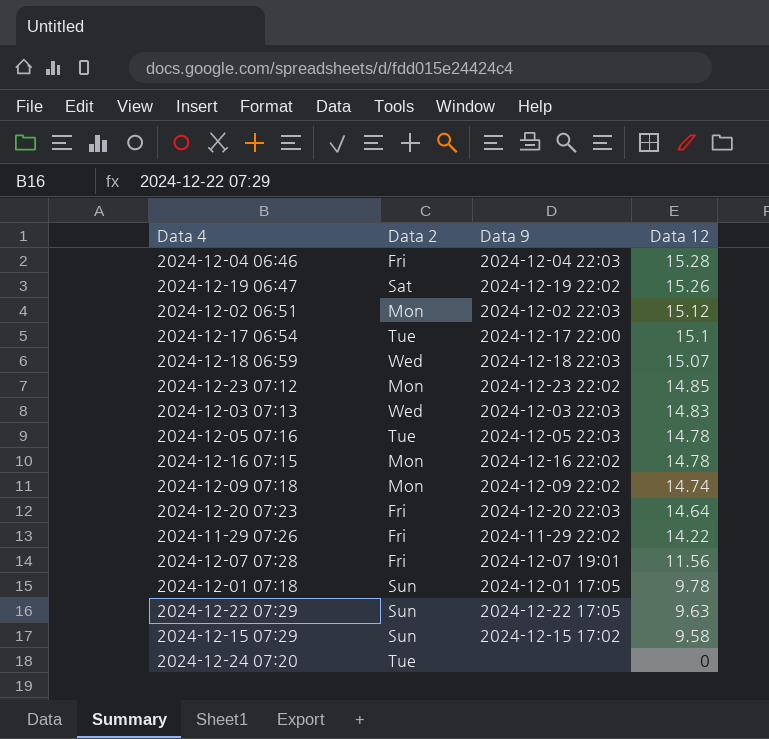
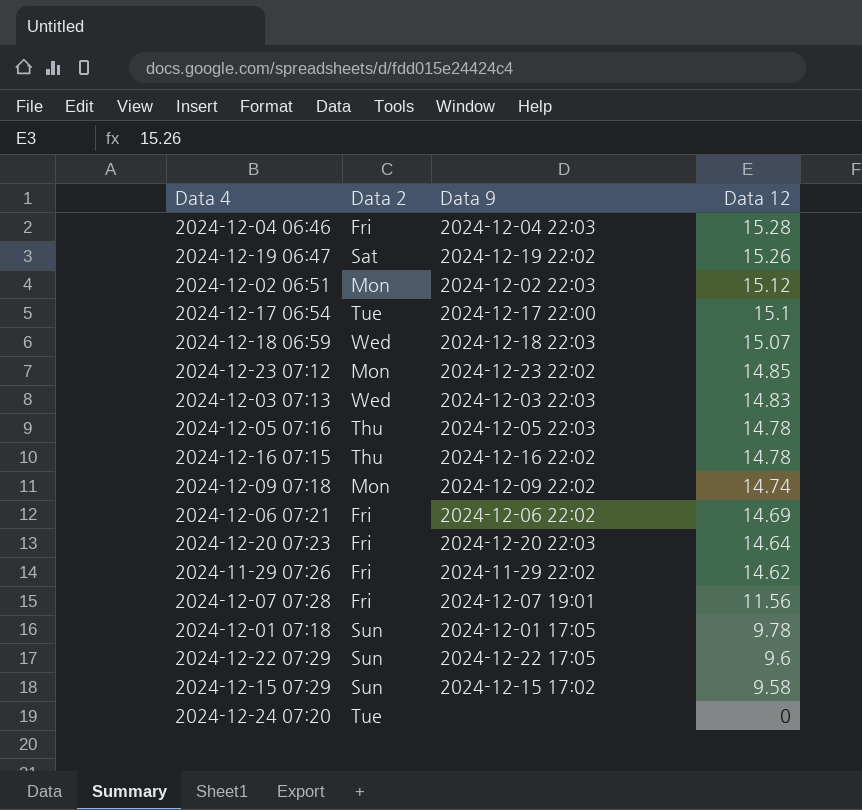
2024-12-05 07:16 | Data 2: Tue -> Thu
2024-12-16 07:15 | Data 2: Mon -> Thu
row 2024-12-06 07:21: none -> Fri | 2024-12-06 22:02 | 14.69
2024-11-29 07:26 | Data 12: 14.22 -> 14.62
2024-12-22 07:29 | Data 12: 9.63 -> 9.6

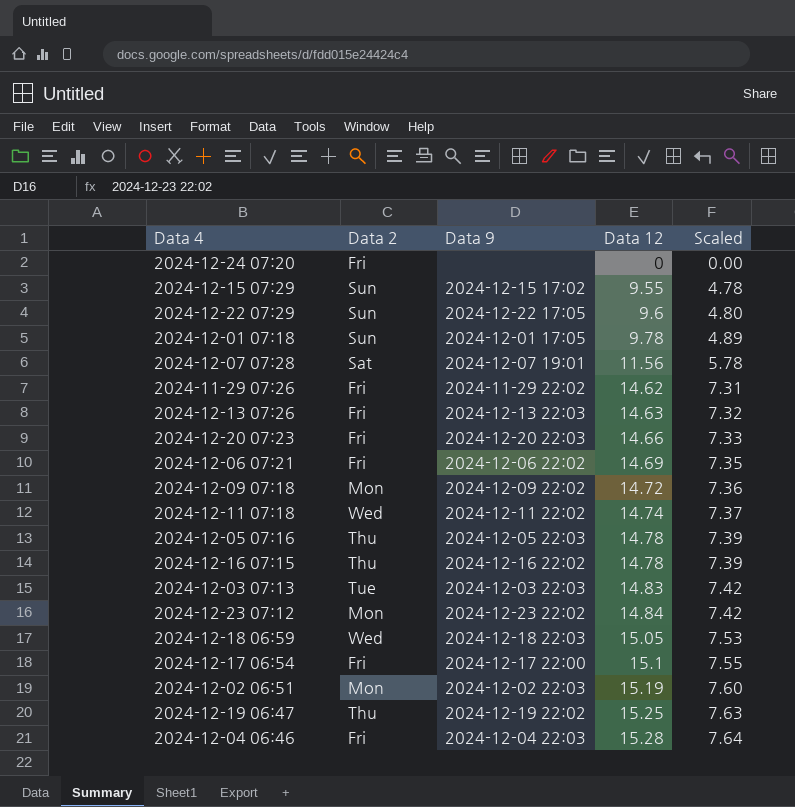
row order: Data 12 descending -> Data 12 ascending
column Scaled | formula: none -> [Data 12] * 0.5
2024-12-24 07:20 | Data 2: Tue -> Fri
2024-12-15 07:29 | Data 12: 9.58 -> 9.55
2024-12-07 07:28 | Data 2: Fri -> Sat
row 2024-12-13 07:26: none -> Fri | 2024-12-13 22:03 | 14.63 | 7.32
2024-12-20 07:23 | Data 12: 14.64 -> 14.66
2024-12-09 07:18 | Data 12: 14.74 -> 14.72
row 2024-12-11 07:18: none -> Wed | 2024-12-11 22:02 | 14.74 | 7.37
2024-12-03 07:13 | Data 2: Wed -> Tue
2024-12-23 07:12 | Data 12: 14.85 -> 14.84
2024-12-18 06:59 | Data 12: 15.07 -> 15.05
2024-12-17 06:54 | Data 2: Tue -> Fri
2024-12-02 06:51 | Data 12: 15.12 -> 15.19
2024-12-19 06:47 | Data 2: Sat -> Thu
2024-12-19 06:47 | Data 12: 15.26 -> 15.25

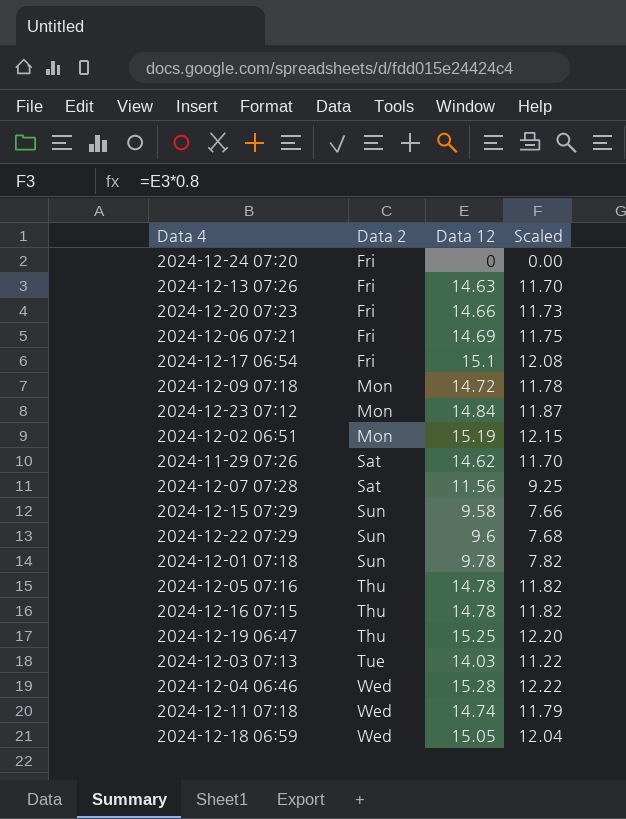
row order: Data 12 ascending -> Data 2 ascending
column Data 9 | position: 3 -> none
column Scaled | formula: [Data 12] * 0.5 -> [Data 12] * 0.8
2024-11-29 07:26 | Data 2: Fri -> Sat
2024-12-15 07:29 | Data 12: 9.55 -> 9.58
2024-12-03 07:13 | Data 12: 14.83 -> 14.03
2024-12-04 06:46 | Data 2: Fri -> Wed

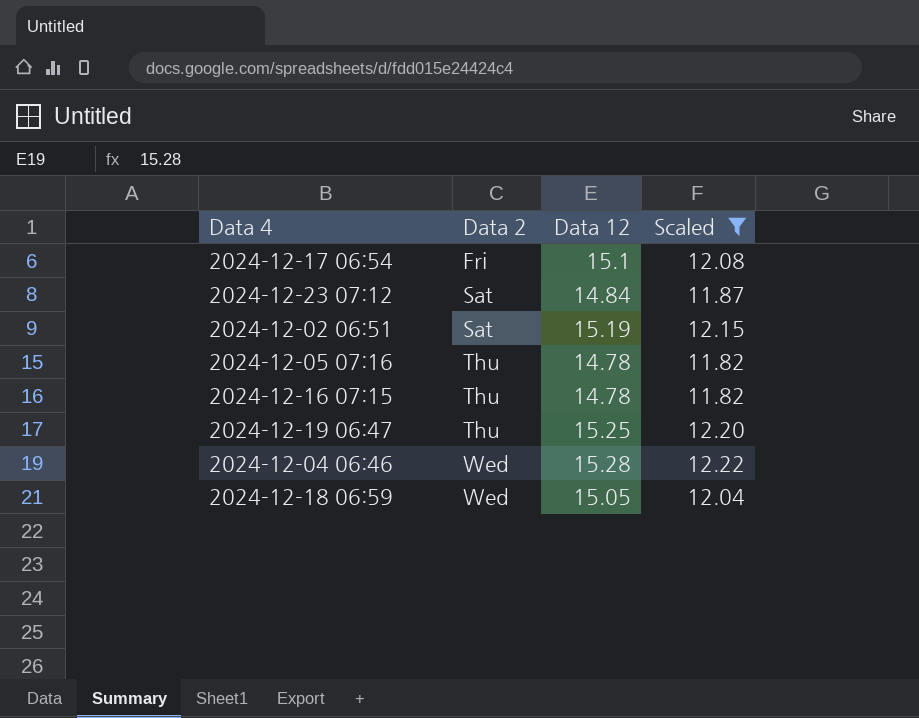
filter: none -> Scaled >= 11.82
2024-12-23 07:12 | Data 2: Mon -> Sat
2024-12-02 06:51 | Data 2: Mon -> Sat

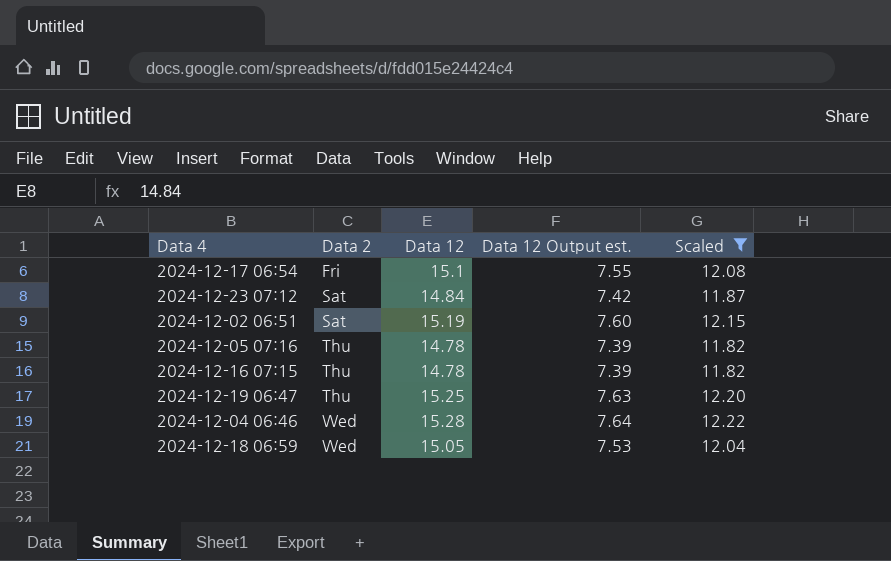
column Data 12 Output est. | formula: none -> [Data 12] * 0.5

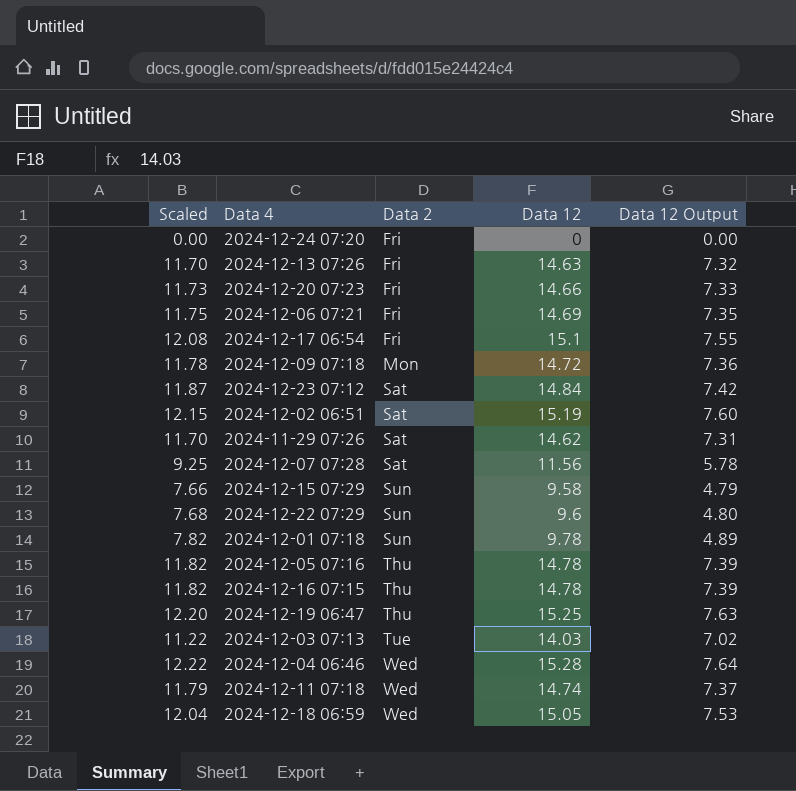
filter: Scaled >= 11.82 -> none
column Scaled | position: 5 -> 1
column name: Data 12 Output est. -> Data 12 Output

